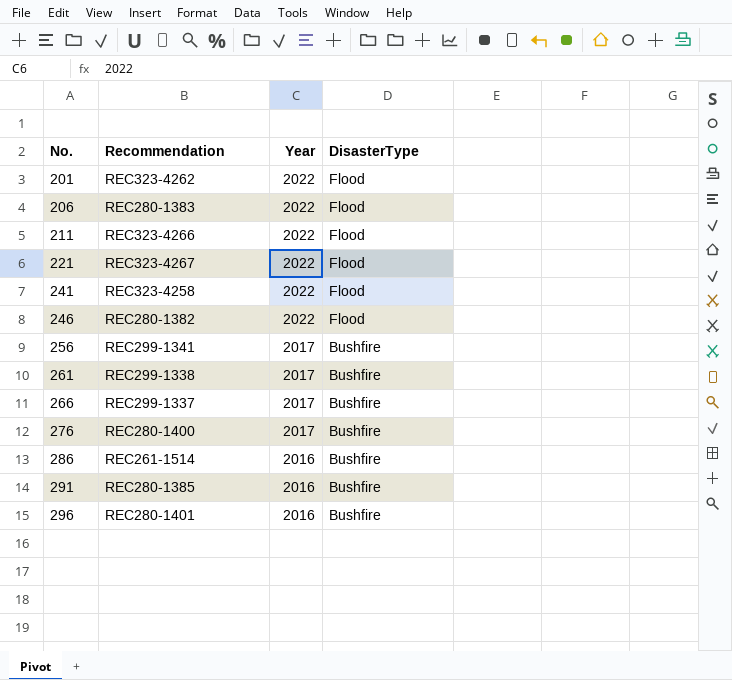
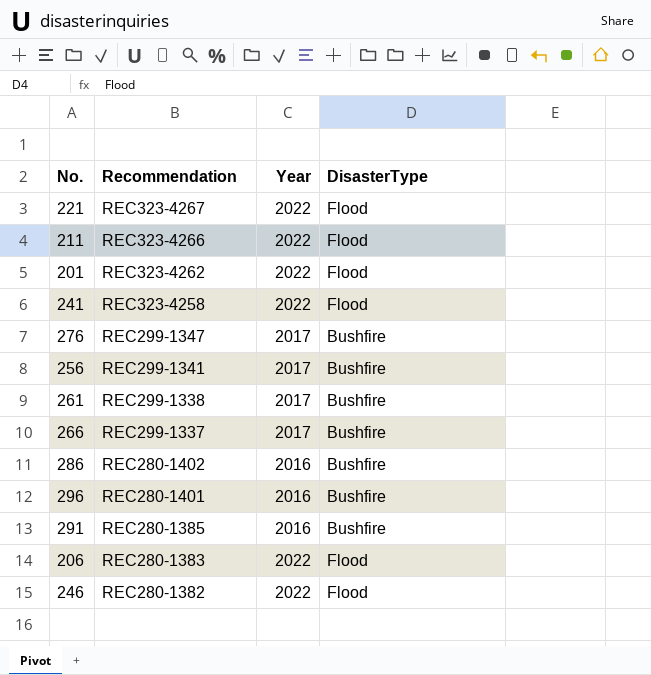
row order: No. ascending -> Recommendation descending
276 | Recommendation: REC280-1400 -> REC299-1347
286 | Recommendation: REC261-1514 -> REC280-1402

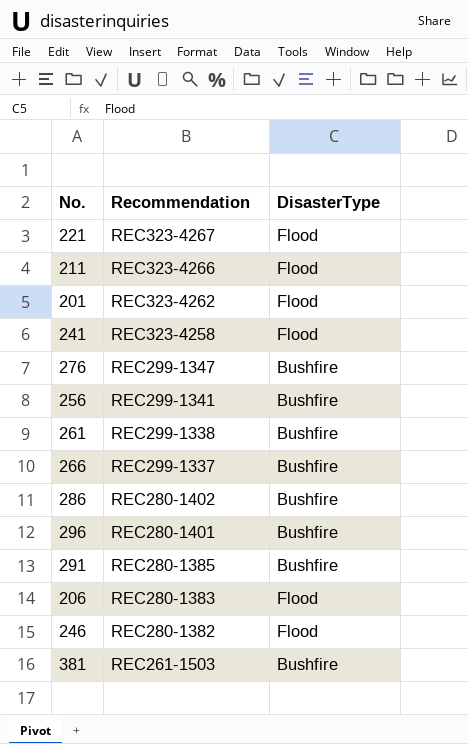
column Year | position: 3 -> none
row 381: none -> REC261-1503 | Bushfire

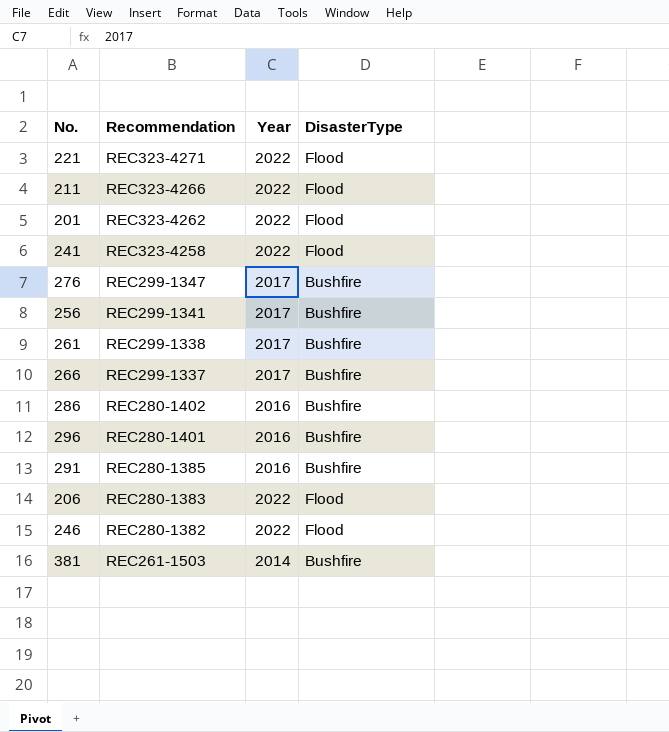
column Year | position: none -> 3
221 | Recommendation: REC323-4267 -> REC323-4271

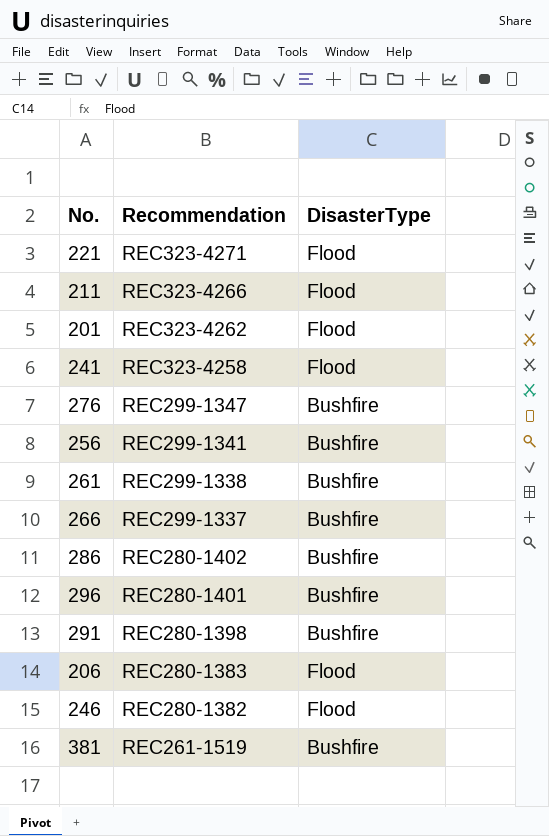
column Year | position: 3 -> none
291 | Recommendation: REC280-1385 -> REC280-1398
381 | Recommendation: REC261-1503 -> REC261-1519

